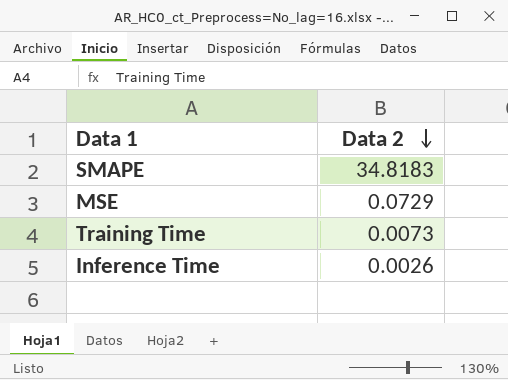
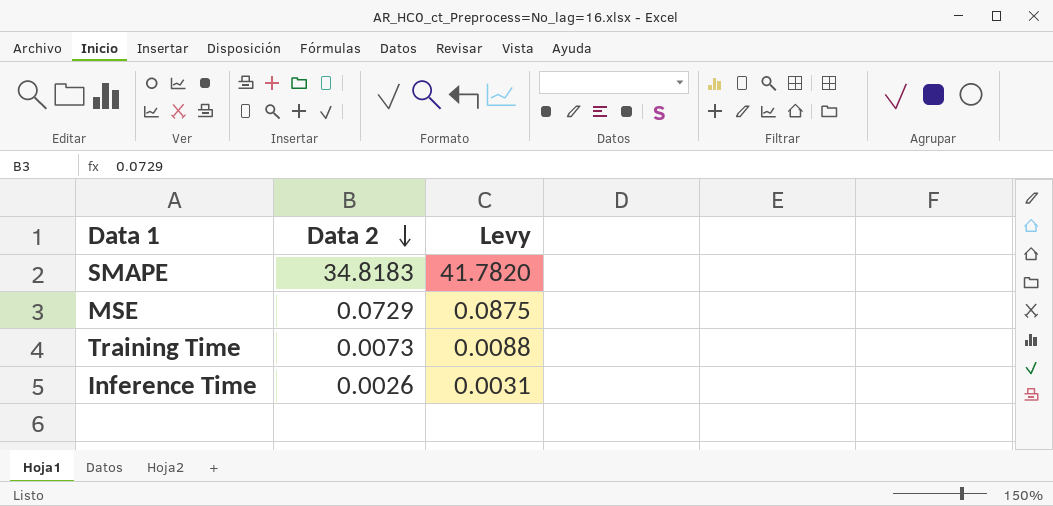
column Levy | formula: none -> [Data 2] * 1.2

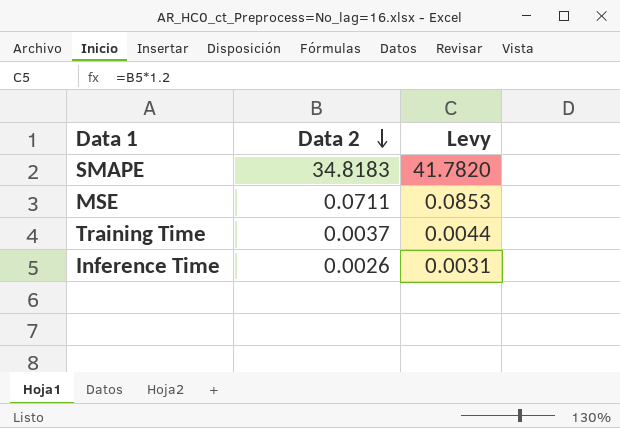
MSE | Data 2: 0.0729 -> 0.0711
MSE | Levy: 0.0875 -> 0.0853
Training Time | Data 2: 0.0073 -> 0.0037
Training Time | Levy: 0.0088 -> 0.0044

